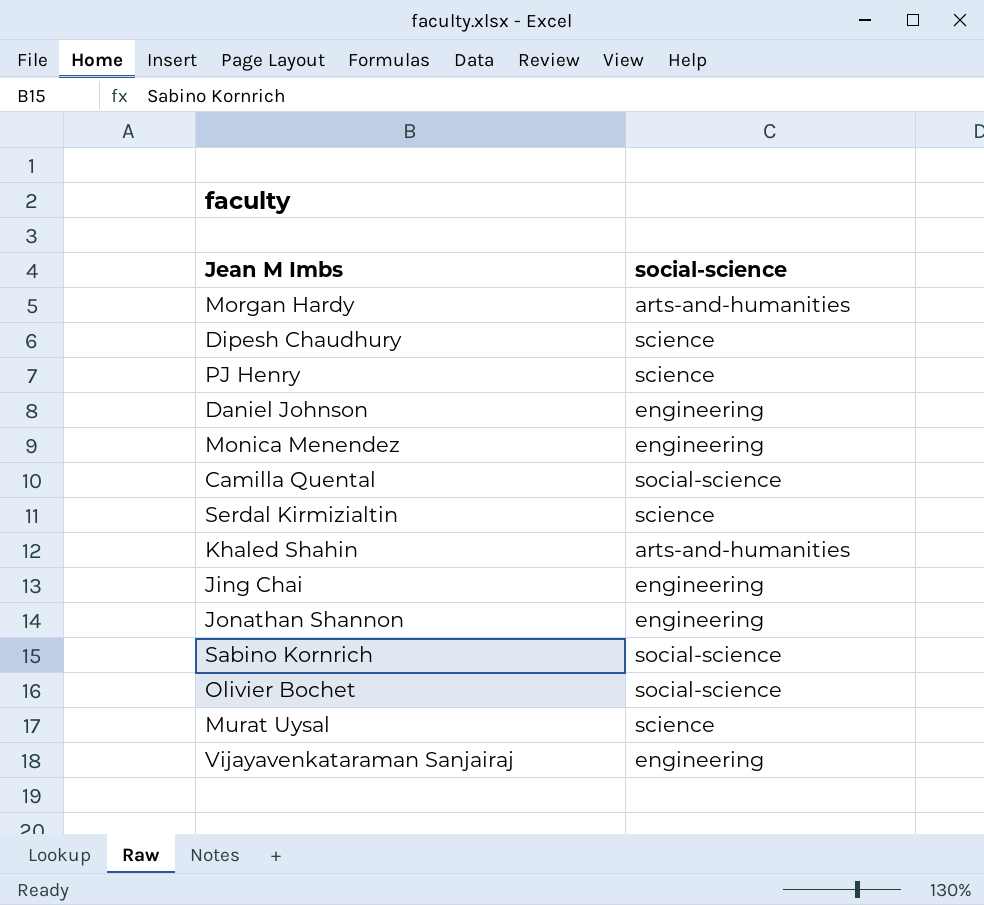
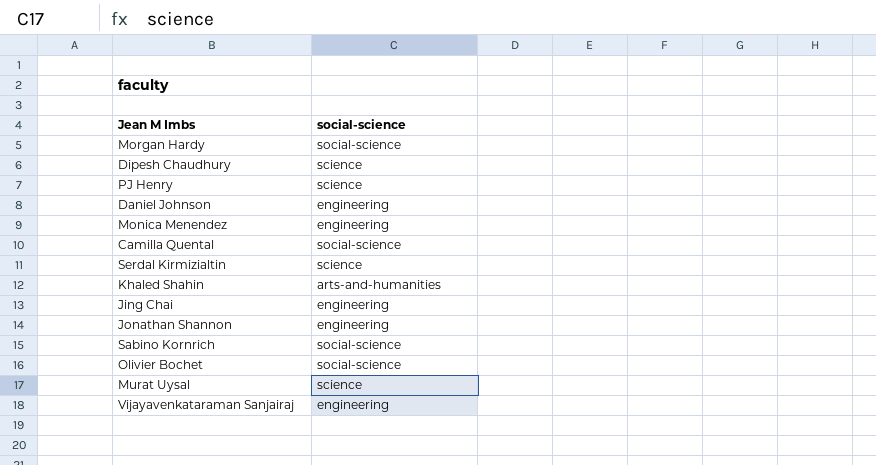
Morgan Hardy | social-science: arts-and-humanities -> social-science

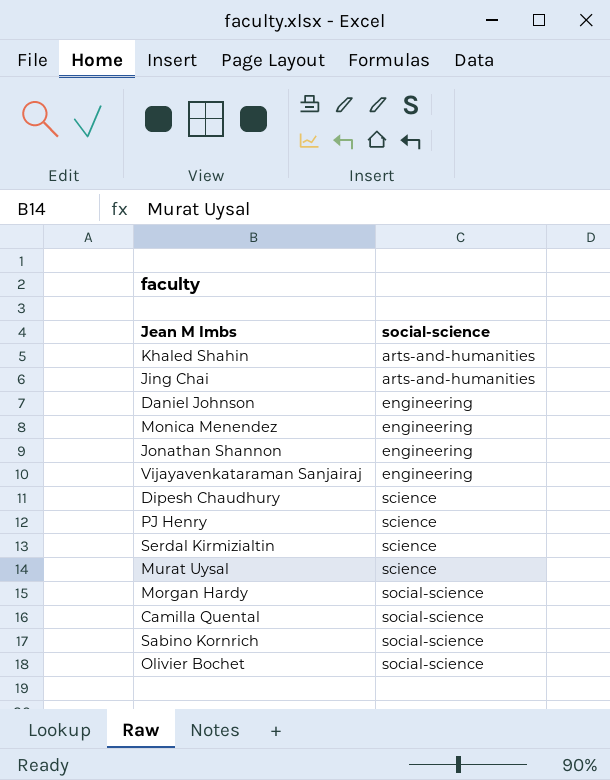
row order: none -> social-science ascending
Jing Chai | social-science: engineering -> arts-and-humanities

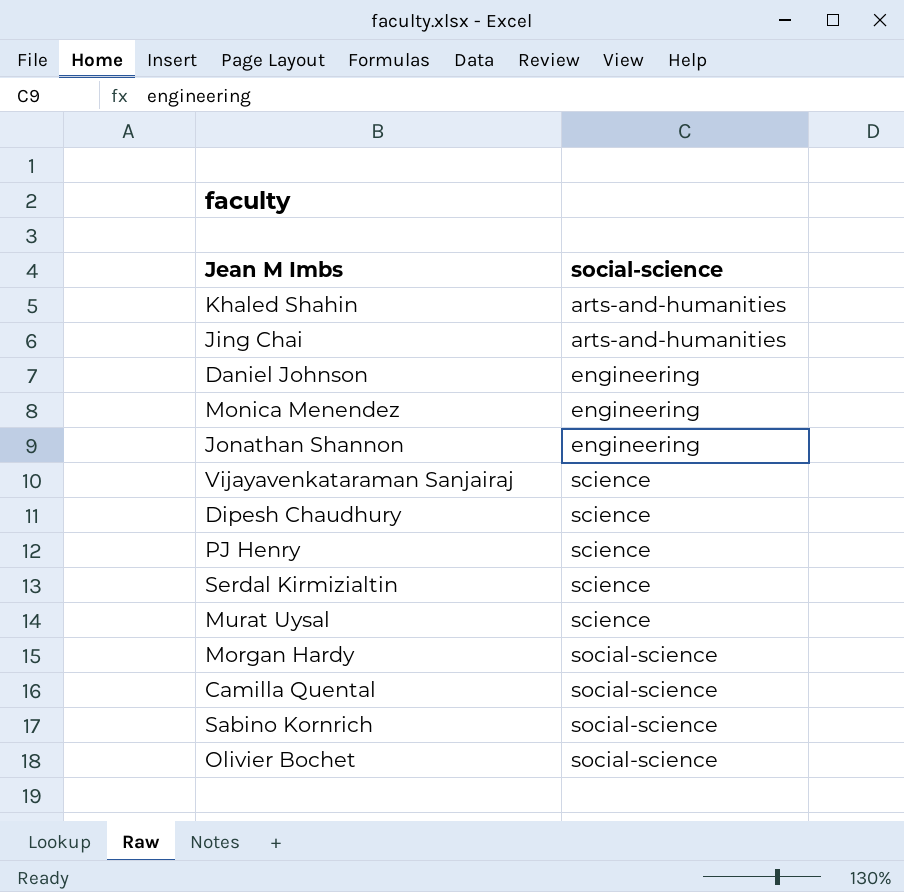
Vijayavenkataraman Sanjairaj | social-science: engineering -> science

